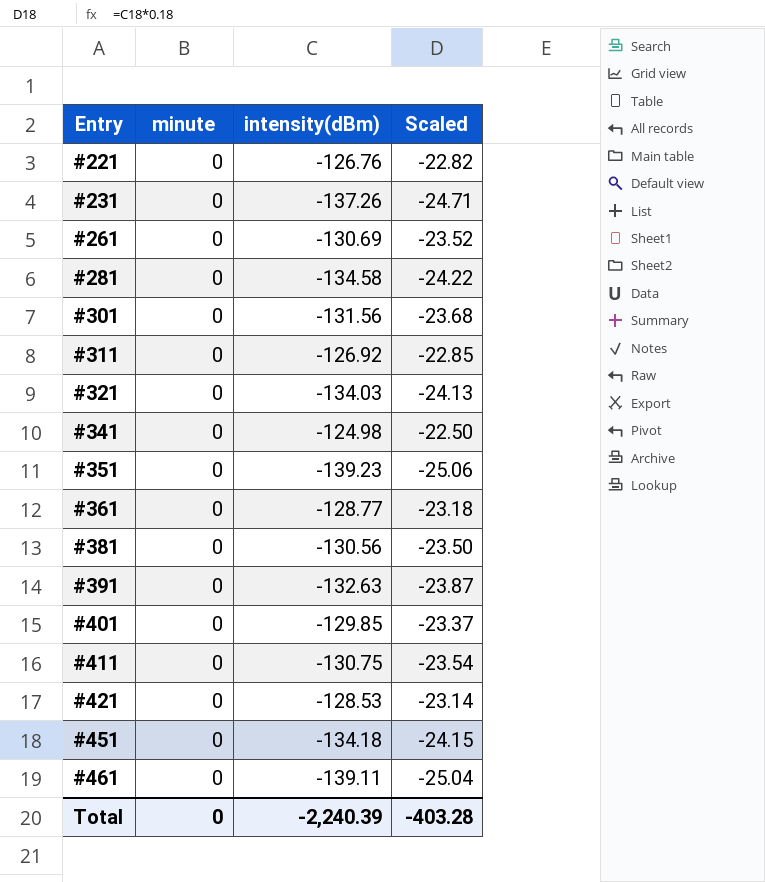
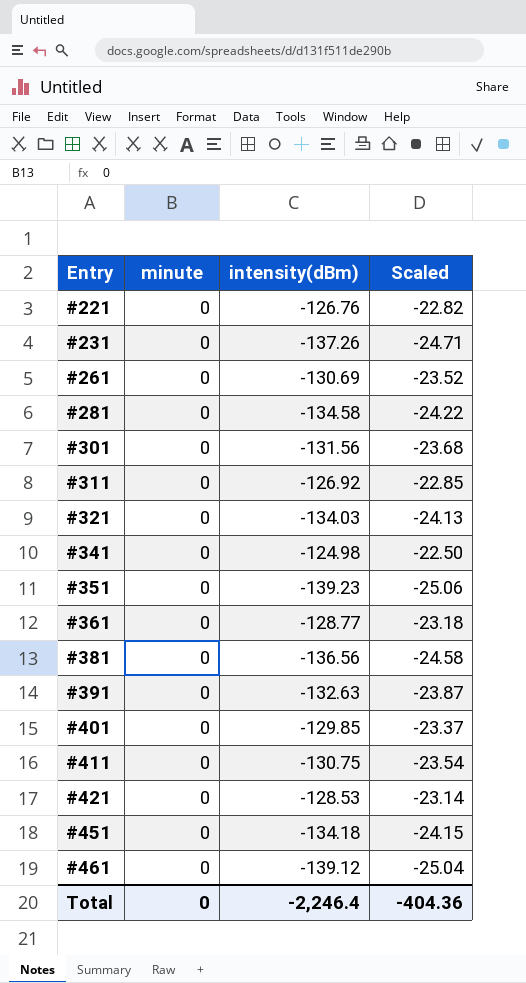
#381 | intensity(dBm): -130.56 -> -136.56
#381 | Scaled: -23.50 -> -24.58
#461 | intensity(dBm): -139.11 -> -139.12
Total | intensity(dBm): -2,240.39 -> -2,246.4
Total | Scaled: -403.28 -> -404.36

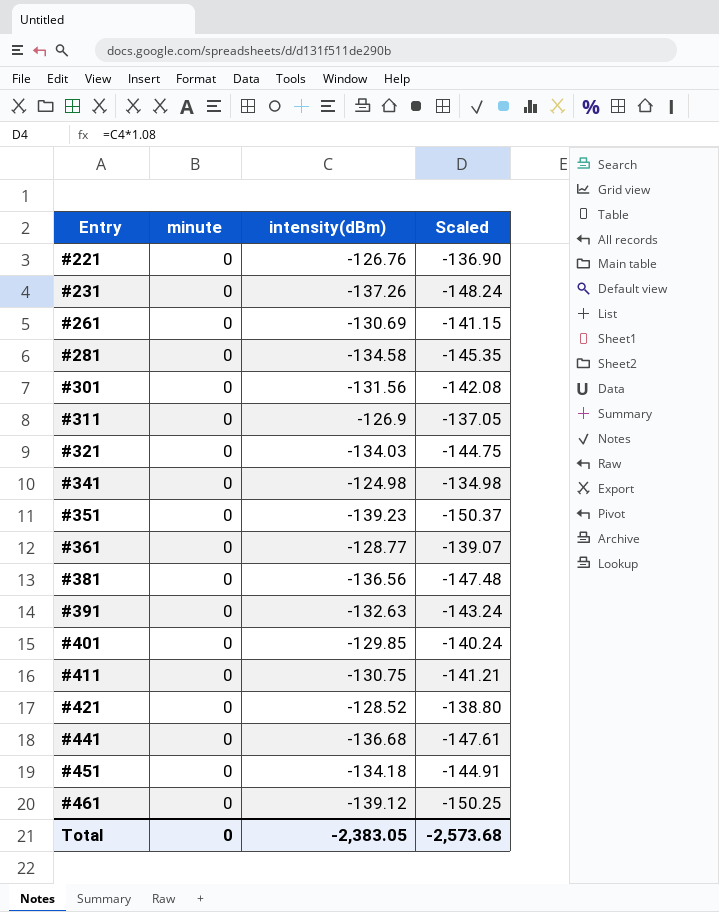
column Scaled | formula: [intensity(dBm)] * 0.18 -> [intensity(dBm)] * 1.08
#311 | intensity(dBm): -126.92 -> -126.9
#421 | intensity(dBm): -128.53 -> -128.52
row #441: none -> 0 | -136.68 | -147.61
Total | intensity(dBm): -2,246.4 -> -2,383.05
Total | Scaled: -404.36 -> -2,573.68

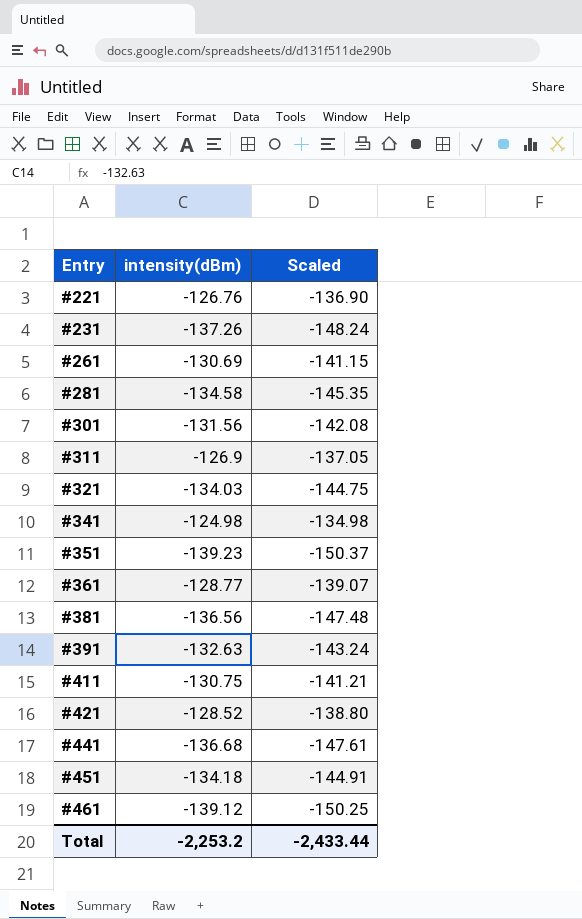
column minute | position: 2 -> none
row #401: 0 | -129.85 | -140.24 -> none
Total | intensity(dBm): -2,383.05 -> -2,253.2
Total | Scaled: -2,573.68 -> -2,433.44

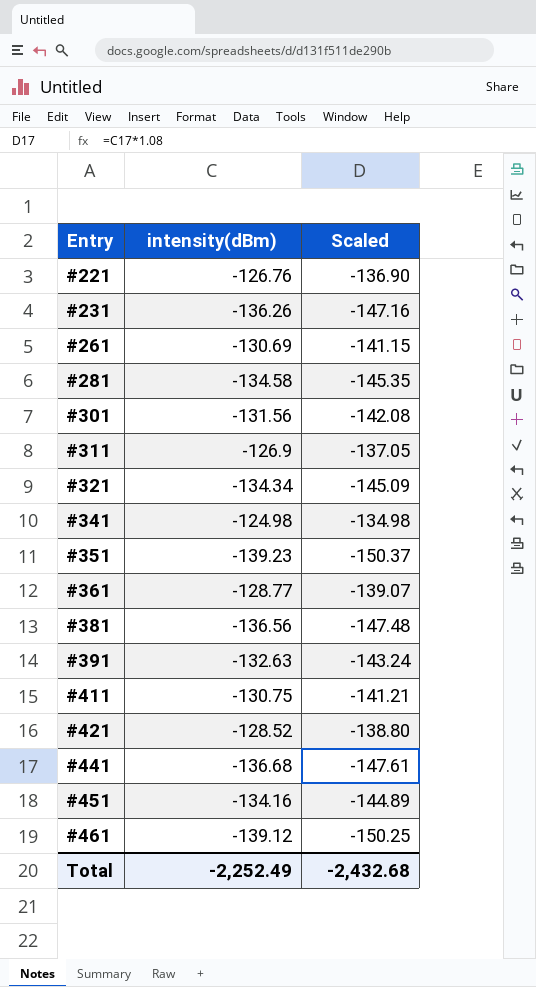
#231 | intensity(dBm): -137.26 -> -136.26
#231 | Scaled: -148.24 -> -147.16
#321 | intensity(dBm): -134.03 -> -134.34
#321 | Scaled: -144.75 -> -145.09
#451 | intensity(dBm): -134.18 -> -134.16
#451 | Scaled: -144.91 -> -144.89
Total | intensity(dBm): -2,253.2 -> -2,252.49
Total | Scaled: -2,433.44 -> -2,432.68

